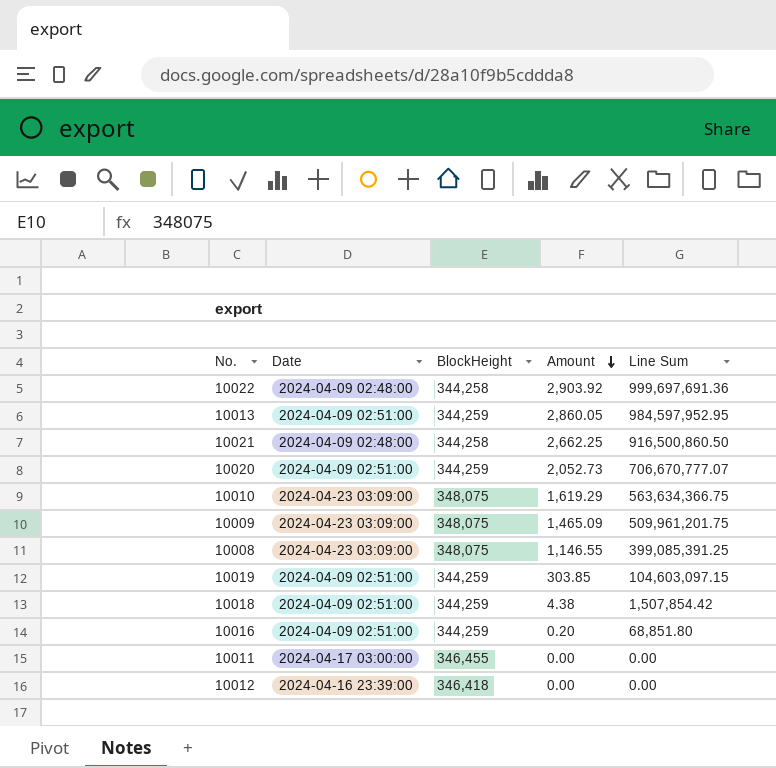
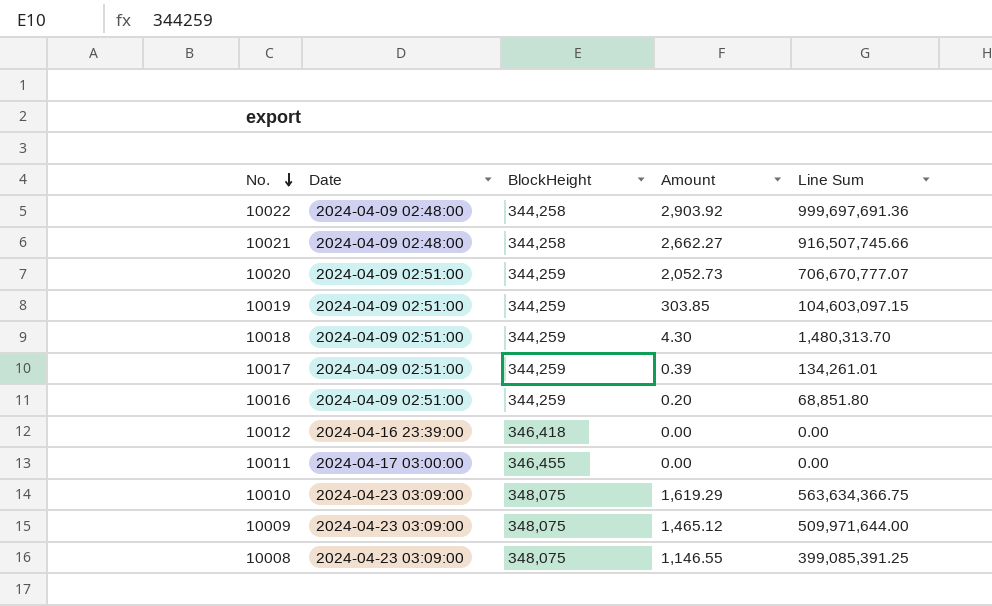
row order: Amount descending -> No. descending
row 10013: 2024-04-09 02:51:00 | 344,259 | 2,860.05 | 984,597,952.95 -> none
10021 | Amount: 2,662.25 -> 2,662.27
10021 | Line Sum: 916,500,860.50 -> 916,507,745.66
10018 | Amount: 4.38 -> 4.30
10018 | Line Sum: 1,507,854.42 -> 1,480,313.70
row 10017: none -> 2024-04-09 02:51:00 | 344,259 | 0.39 | 134,261.01
10009 | Amount: 1,465.09 -> 1,465.12
10009 | Line Sum: 509,961,201.75 -> 509,971,644.00

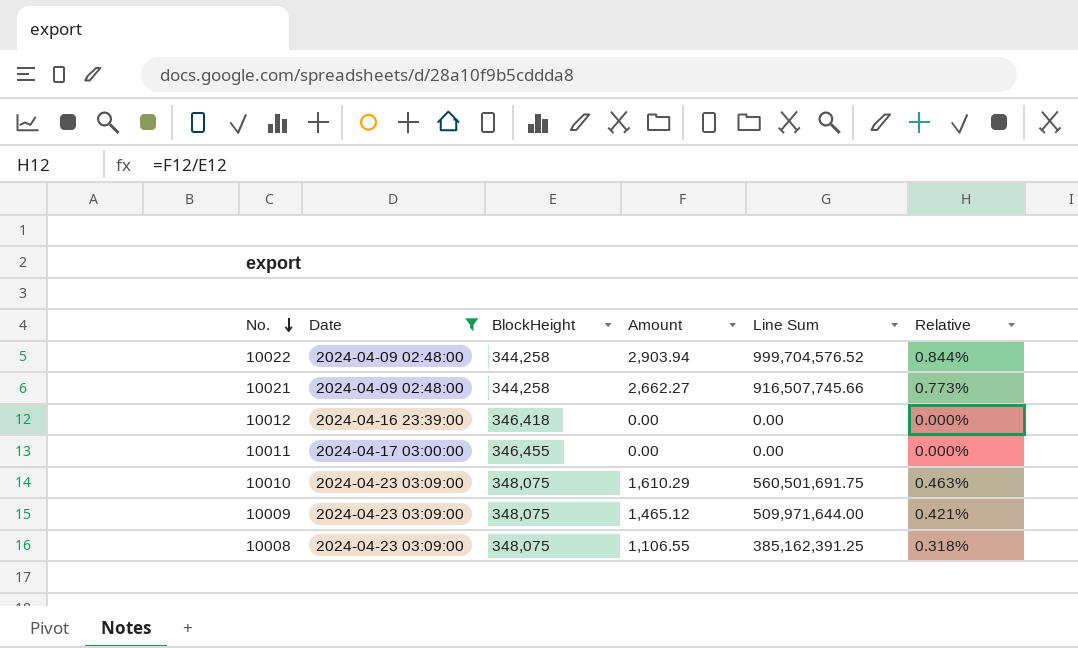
filter: none -> Date != 2024-04-09 02:51:00
column Relative | formula: none -> [Amount] / [BlockHeight]
10022 | Amount: 2,903.92 -> 2,903.94
10022 | Line Sum: 999,697,691.36 -> 999,704,576.52
10010 | Amount: 1,619.29 -> 1,610.29
10010 | Line Sum: 563,634,366.75 -> 560,501,691.75
10008 | Amount: 1,146.55 -> 1,106.55
10008 | Line Sum: 399,085,391.25 -> 385,162,391.25

